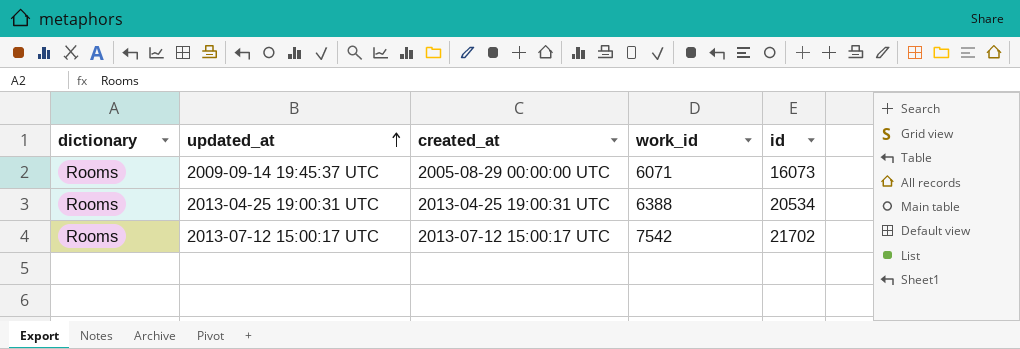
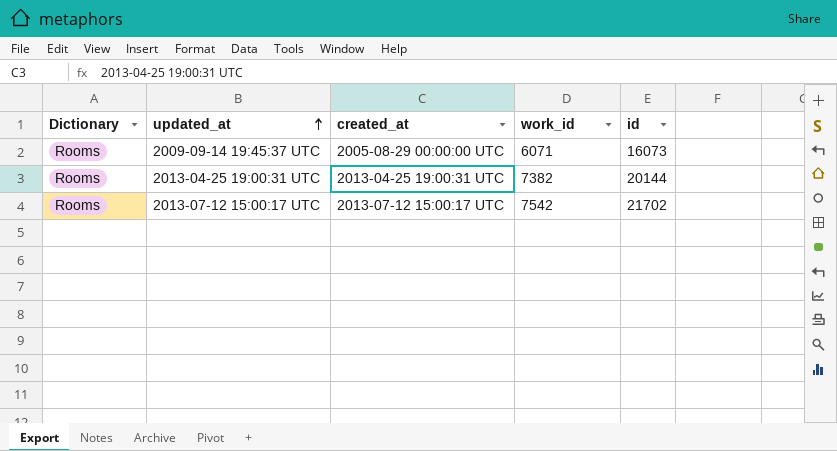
column name: dictionary -> Dictionary
2013-04-25 19:00:31 UTC | work_id: 6388 -> 7382
2013-04-25 19:00:31 UTC | id: 20534 -> 20144

